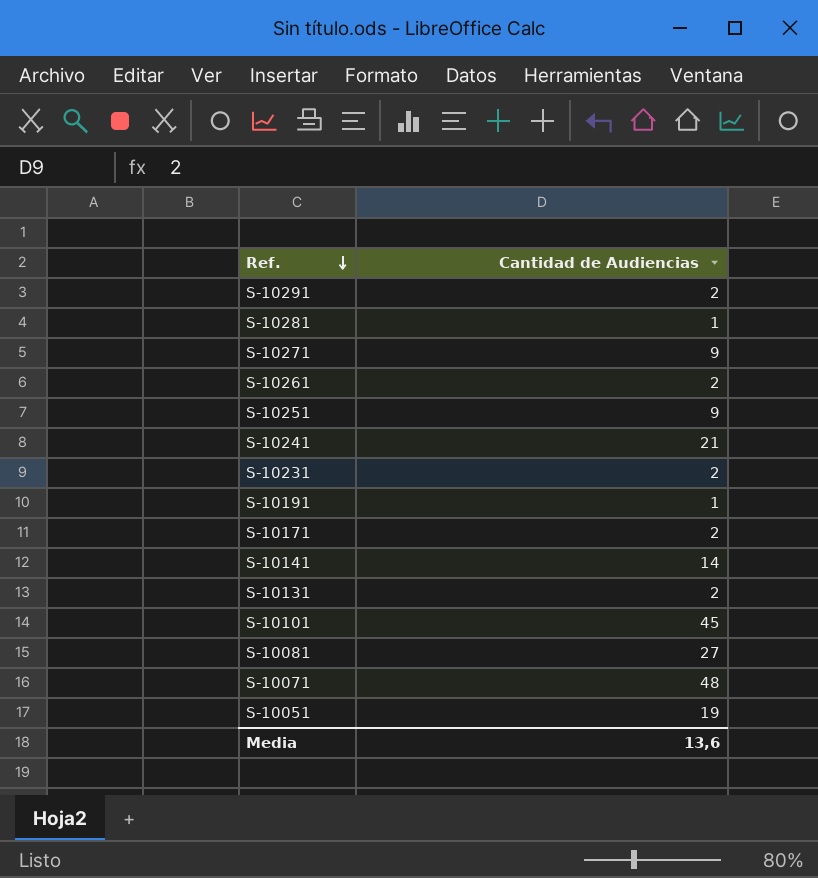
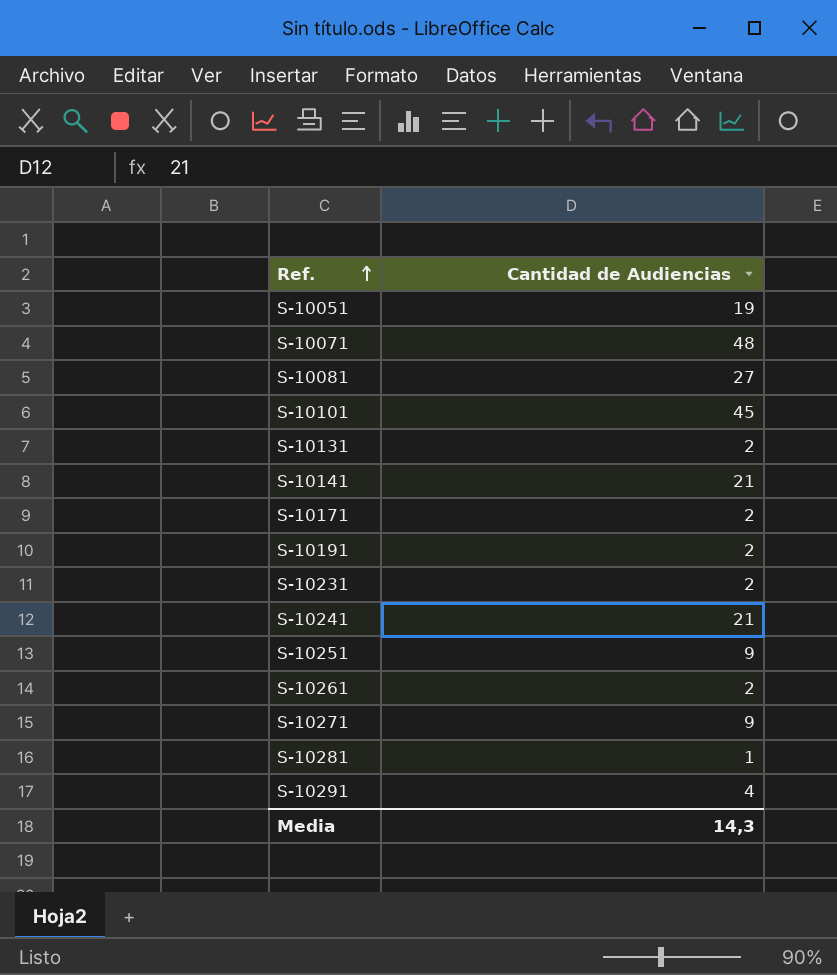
row order: Ref. descending -> Ref. ascending
S-10141 | Cantidad de Audiencias: 14 -> 21
S-10191 | Cantidad de Audiencias: 1 -> 2
S-10291 | Cantidad de Audiencias: 2 -> 4
Media | Cantidad de Audiencias: 13,6 -> 14,3

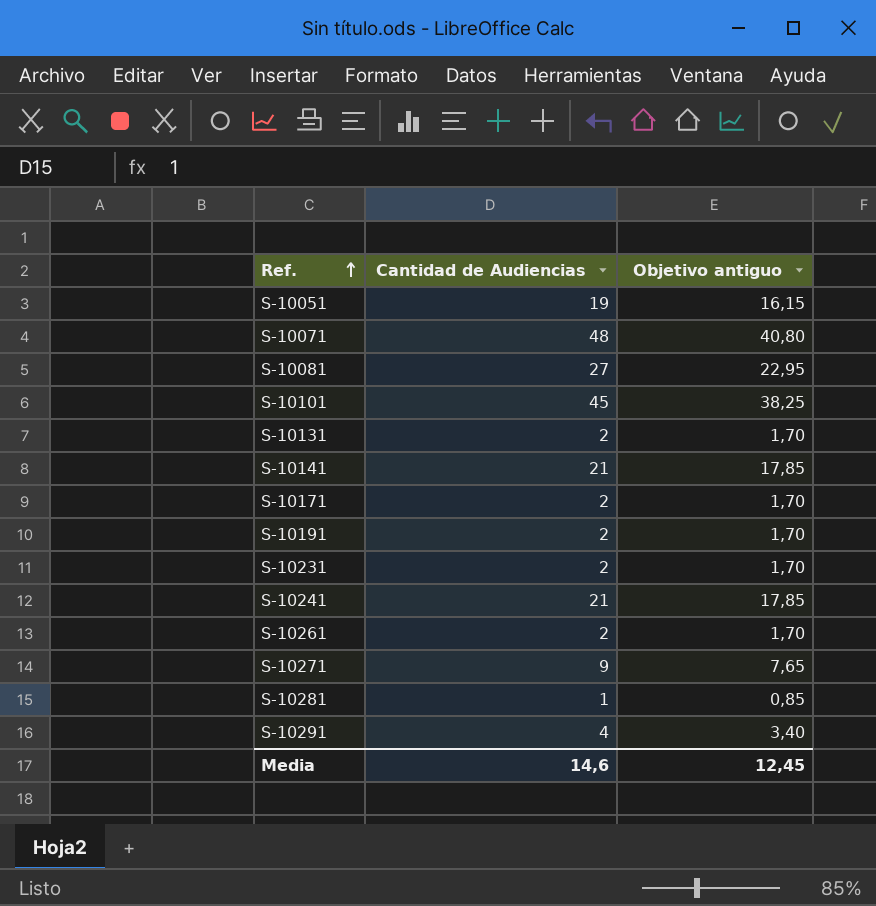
column Objetivo antiguo | formula: none -> [Cantidad de Audiencias] * 0,85
row S-10251: 9 -> none
Media | Cantidad de Audiencias: 14,3 -> 14,6

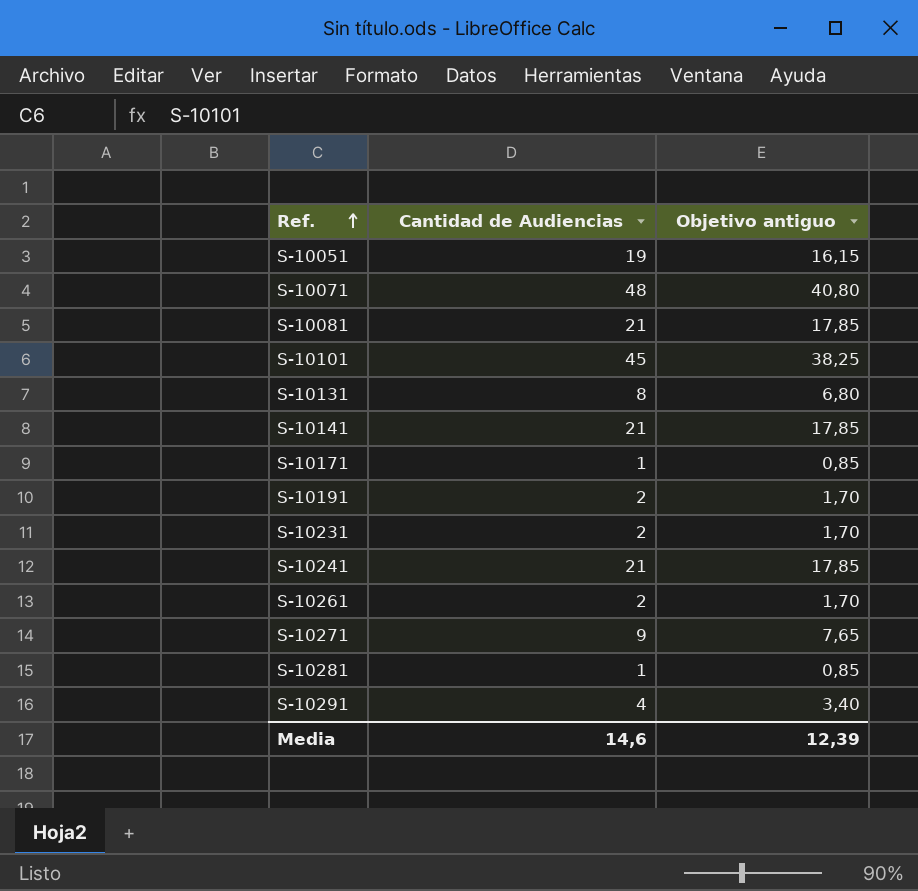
S-10081 | Cantidad de Audiencias: 27 -> 21
S-10081 | Objetivo antiguo: 22,95 -> 17,85
S-10131 | Cantidad de Audiencias: 2 -> 8
S-10131 | Objetivo antiguo: 1,70 -> 6,80
S-10171 | Cantidad de Audiencias: 2 -> 1
S-10171 | Objetivo antiguo: 1,70 -> 0,85
Media | Objetivo antiguo: 12,45 -> 12,39

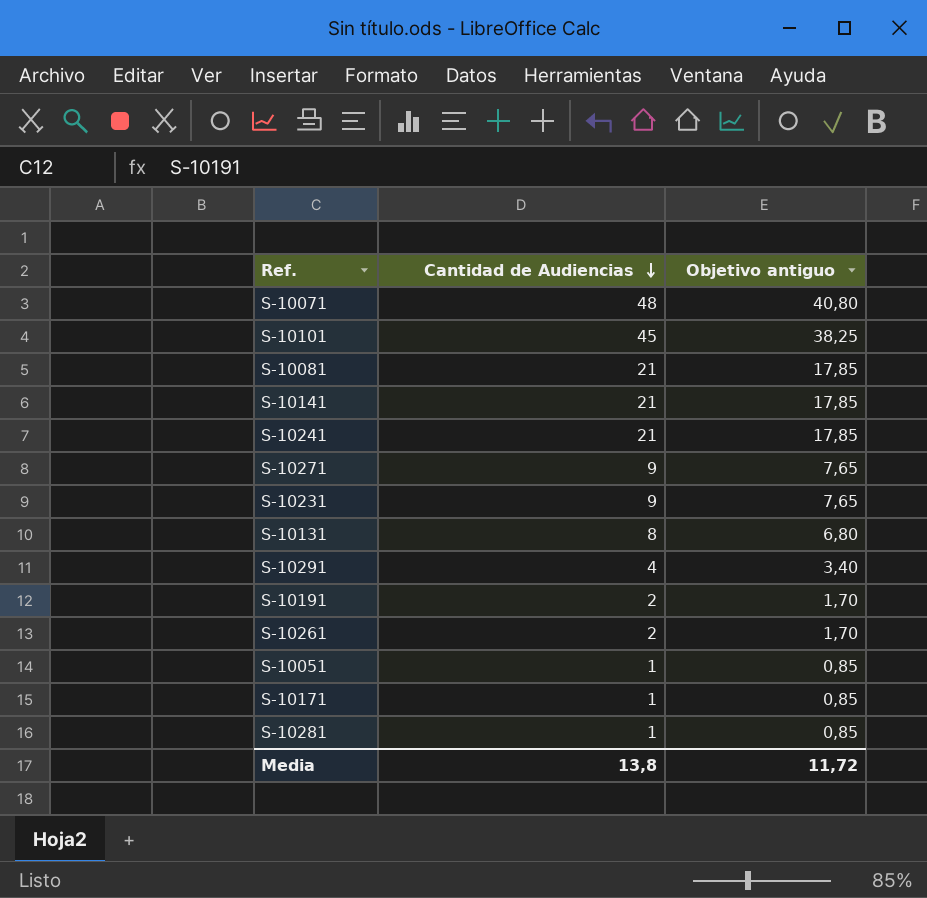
row order: Ref. ascending -> Cantidad de Audiencias descending
S-10231 | Cantidad de Audiencias: 2 -> 9
S-10231 | Objetivo antiguo: 1,70 -> 7,65
S-10051 | Cantidad de Audiencias: 19 -> 1
S-10051 | Objetivo antiguo: 16,15 -> 0,85
Media | Cantidad de Audiencias: 14,6 -> 13,8
Media | Objetivo antiguo: 12,39 -> 11,72

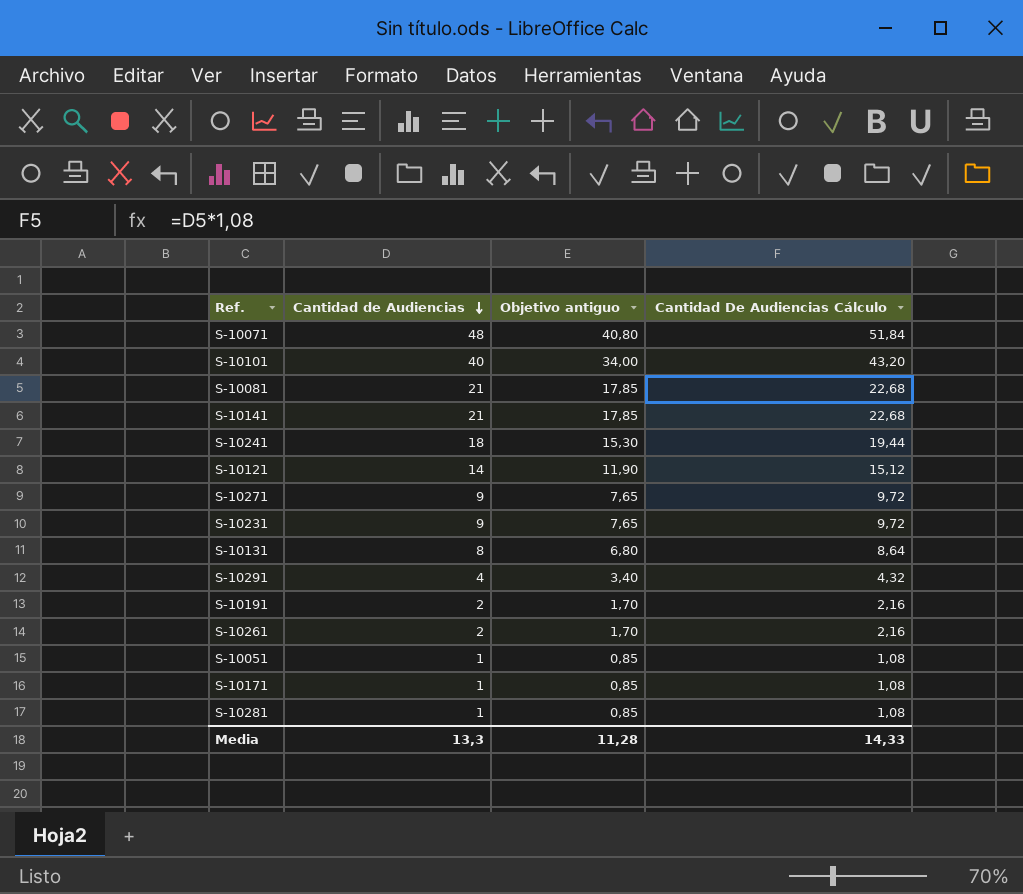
column Cantidad De Audiencias Cálculo | formula: none -> [Cantidad de Audiencias] * 1,08
S-10101 | Cantidad de Audiencias: 45 -> 40
S-10101 | Objetivo antiguo: 38,25 -> 34,00
S-10241 | Cantidad de Audiencias: 21 -> 18
S-10241 | Objetivo antiguo: 17,85 -> 15,30
row S-10121: none -> 14 | 11,90 | 15,12
Media | Cantidad de Audiencias: 13,8 -> 13,3
Media | Objetivo antiguo: 11,72 -> 11,28

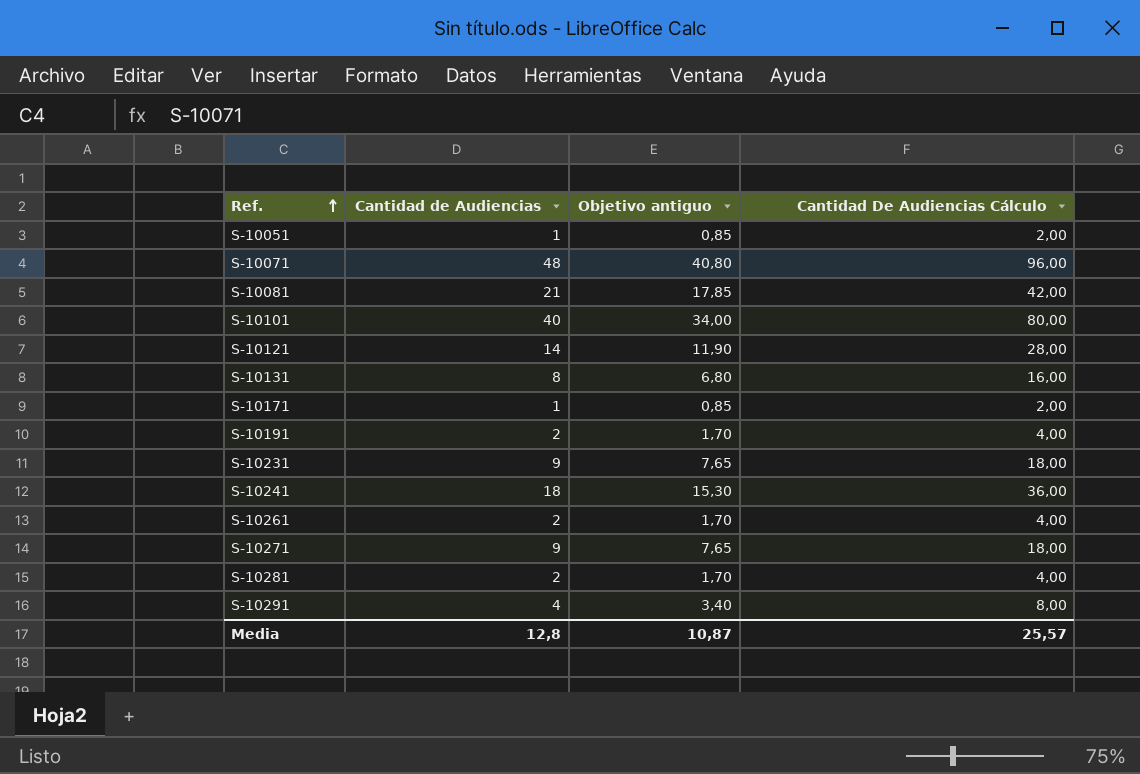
row order: Cantidad de Audiencias descending -> Ref. ascending
column Cantidad De Audiencias Cálculo | formula: [Cantidad de Audiencias] * 1,08 -> [Cantidad de Audiencias] * 2
row S-10141: 21 | 17,85 | 22,68 -> none
S-10281 | Cantidad de Audiencias: 1 -> 2
S-10281 | Objetivo antiguo: 0,85 -> 1,70
Media | Cantidad de Audiencias: 13,3 -> 12,8
Media | Objetivo antiguo: 11,28 -> 10,87
Media | Cantidad De Audiencias Cálculo: 14,33 -> 25,57

